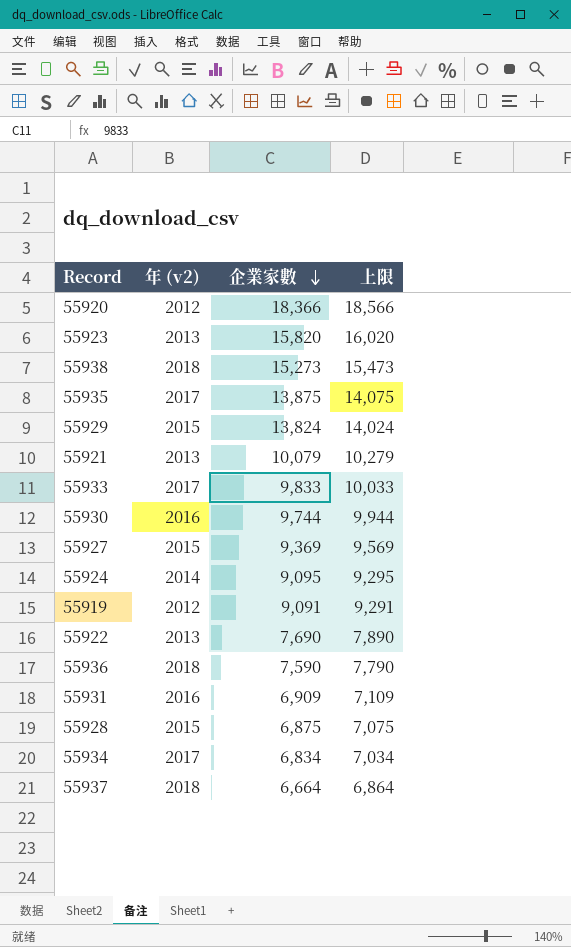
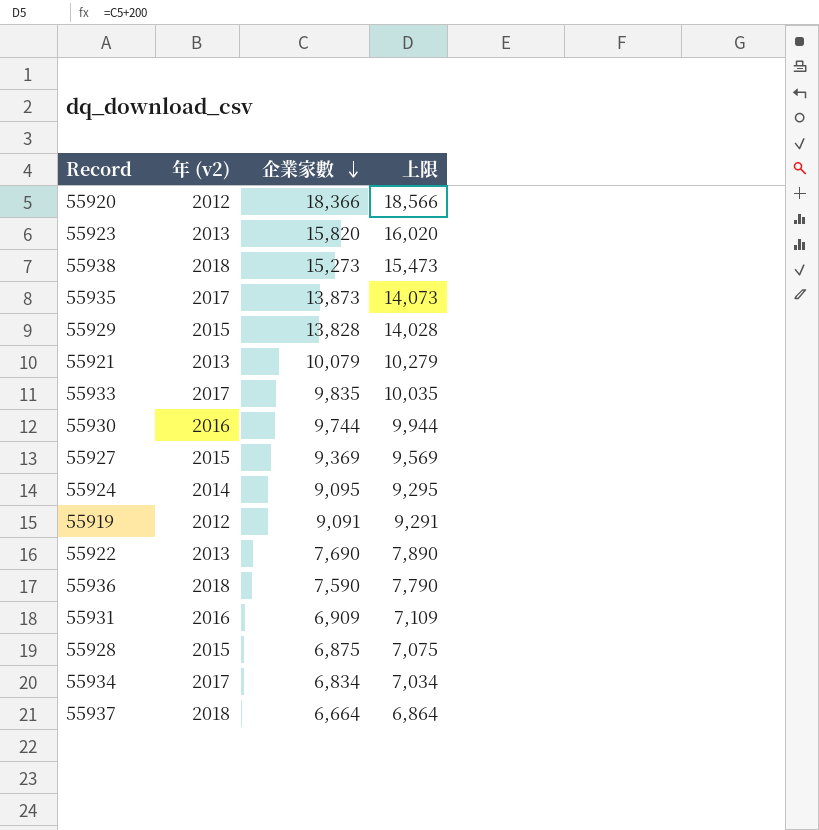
55935 | 企業家數: 13,875 -> 13,873
55935 | 上限: 14,075 -> 14,073
55929 | 企業家數: 13,824 -> 13,828
55929 | 上限: 14,024 -> 14,028
55933 | 企業家數: 9,833 -> 9,835
55933 | 上限: 10,033 -> 10,035

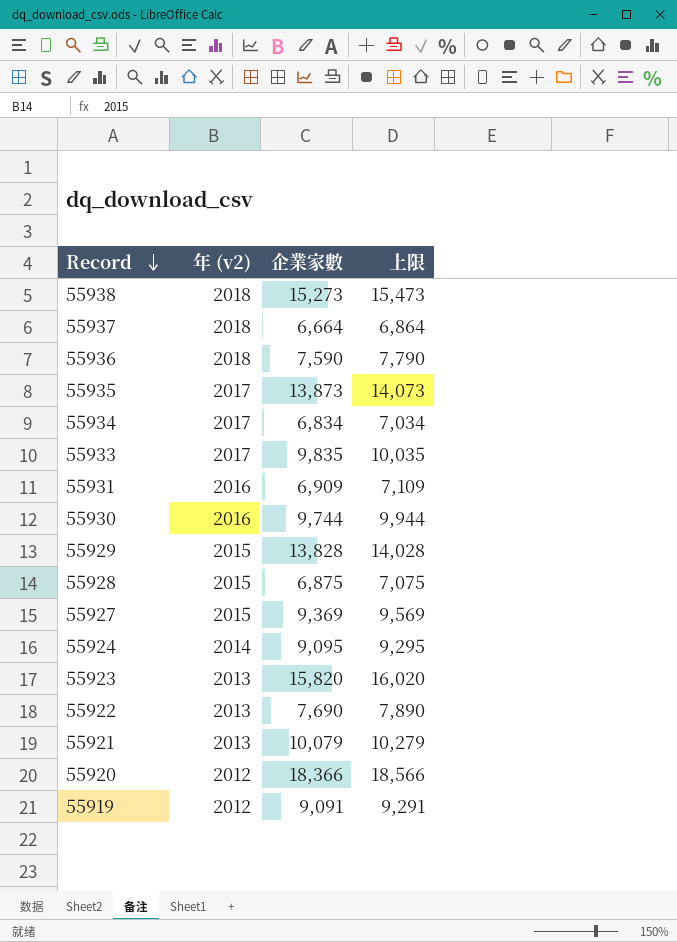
row order: 企業家數 descending -> Record descending

